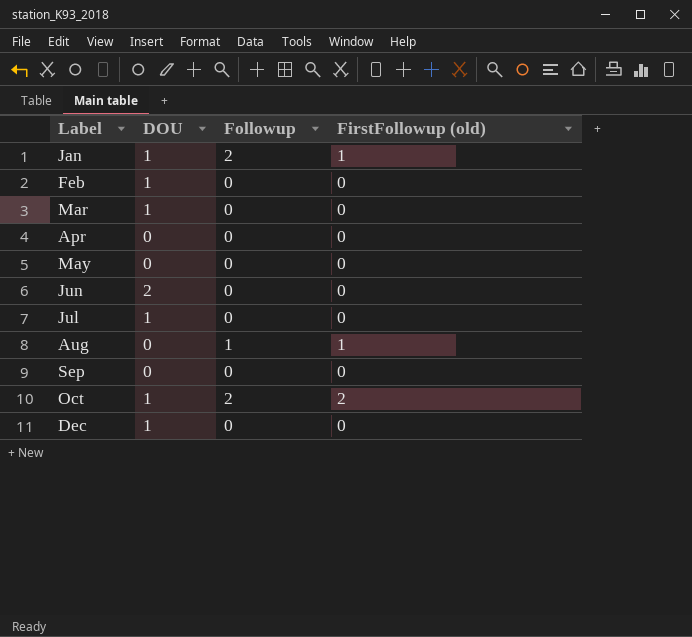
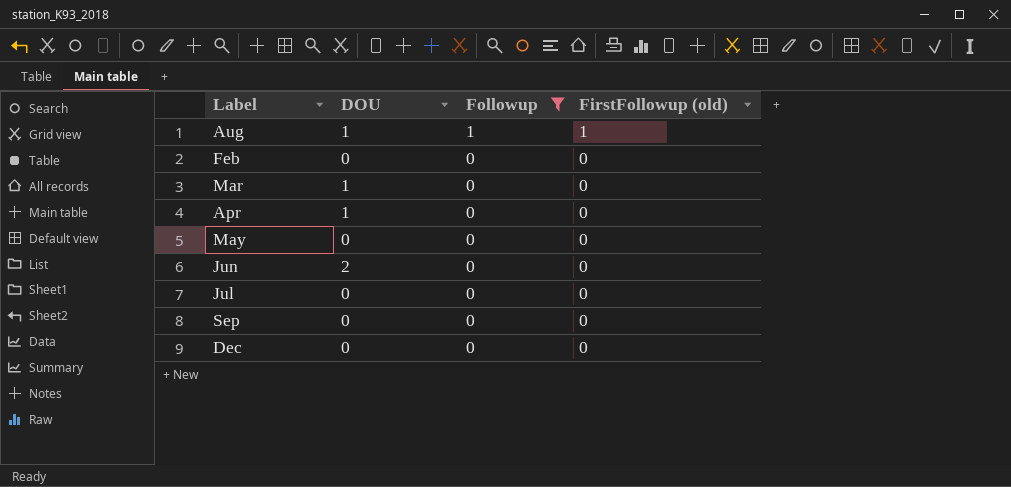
filter: none -> Followup != 2
row order: Label ascending -> Followup descending
Aug | DOU: 0 -> 1
Feb | DOU: 1 -> 0
Apr | DOU: 0 -> 1
Jul | DOU: 1 -> 0
Dec | DOU: 1 -> 0

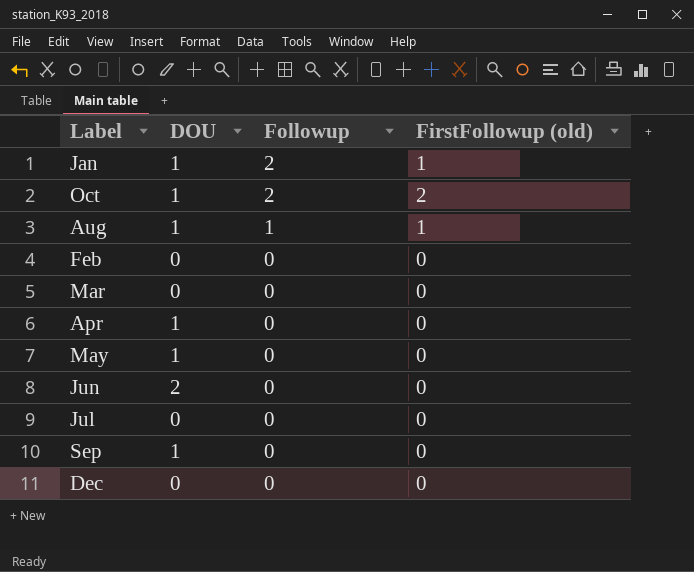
filter: Followup != 2 -> none
Mar | DOU: 1 -> 0
May | DOU: 0 -> 1
Sep | DOU: 0 -> 1

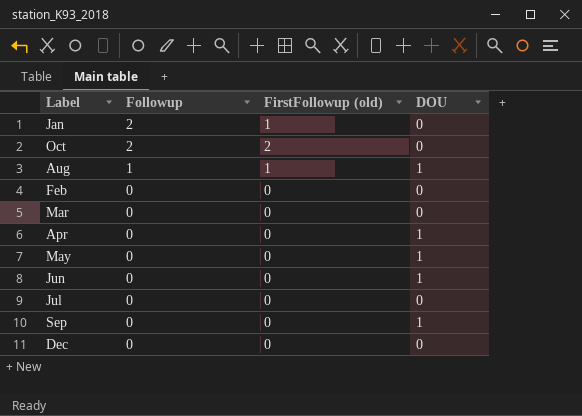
column DOU | position: 2 -> 4
Jan | DOU: 1 -> 0
Oct | DOU: 1 -> 0
Jun | DOU: 2 -> 1

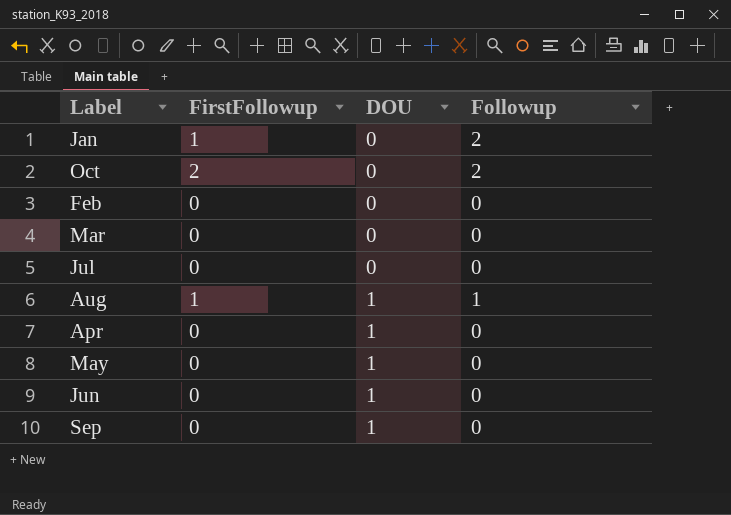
row order: Followup descending -> DOU ascending
column name: FirstFollowup (old) -> FirstFollowup
column Followup | position: 2 -> 4
row Dec: 0 | 0 | 0 -> none

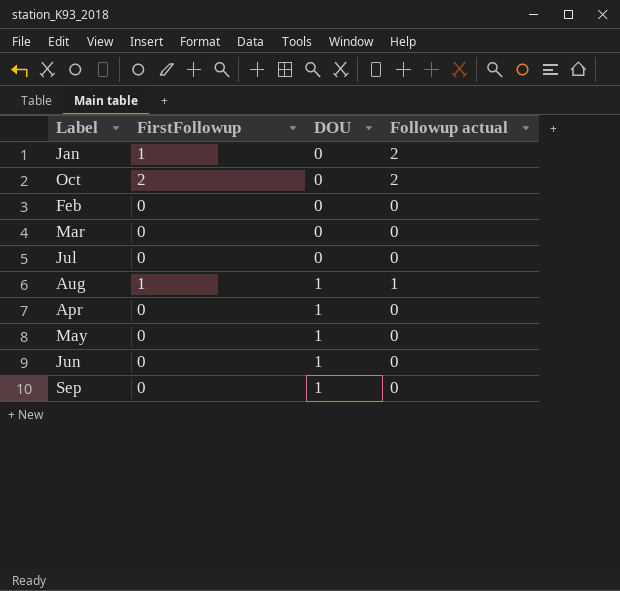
column name: Followup -> Followup actual

